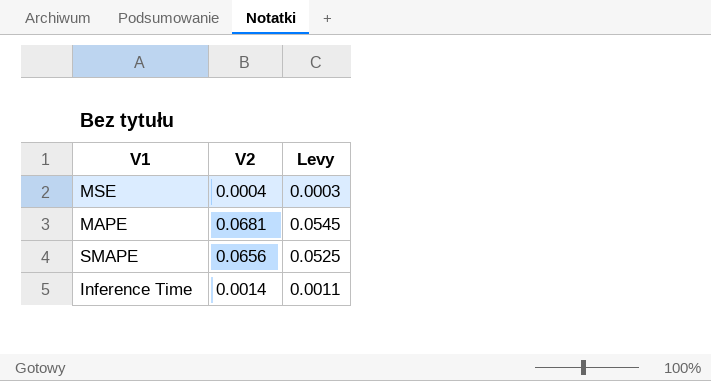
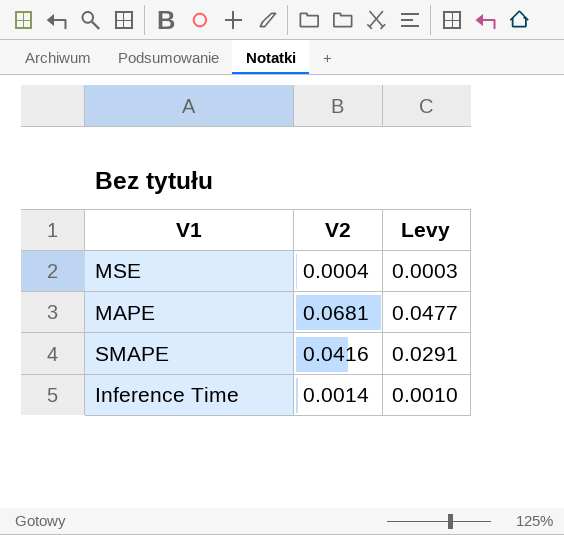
column Levy | formula: [V2] * 0.8 -> [V2] * 0.7
SMAPE | V2: 0.0656 -> 0.0416

